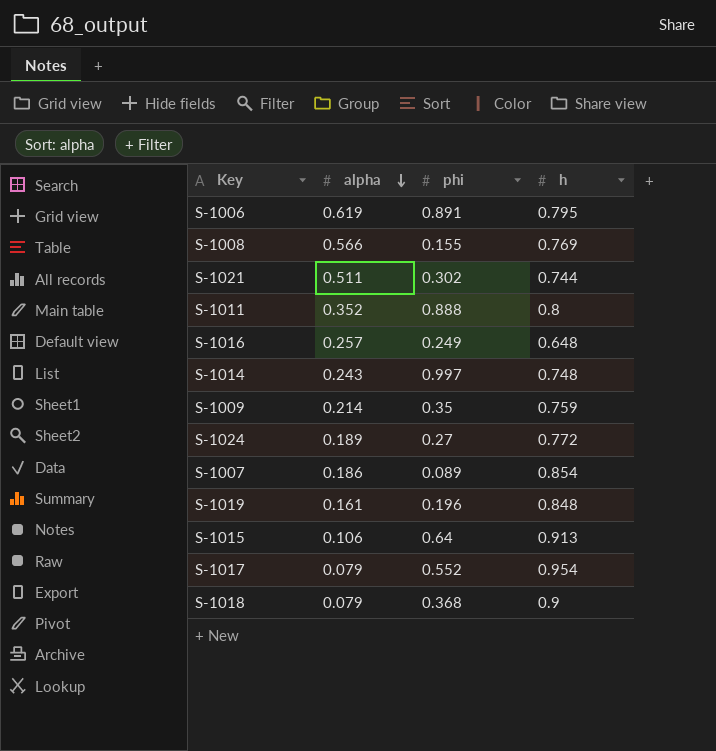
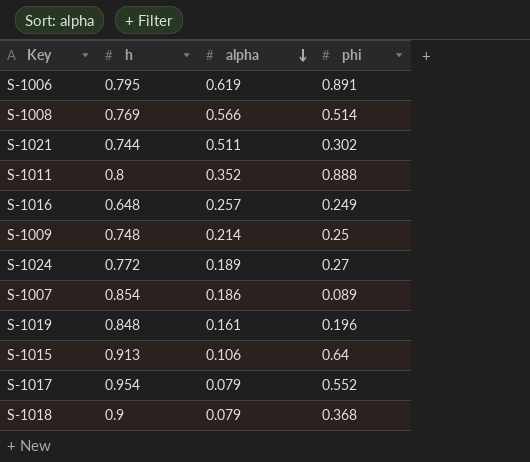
column h | position: 4 -> 2
row S-1014: 0.243 | 0.997 | 0.748 -> none
S-1008 | phi: 0.155 -> 0.514
S-1009 | h: 0.759 -> 0.748
S-1009 | phi: 0.35 -> 0.25

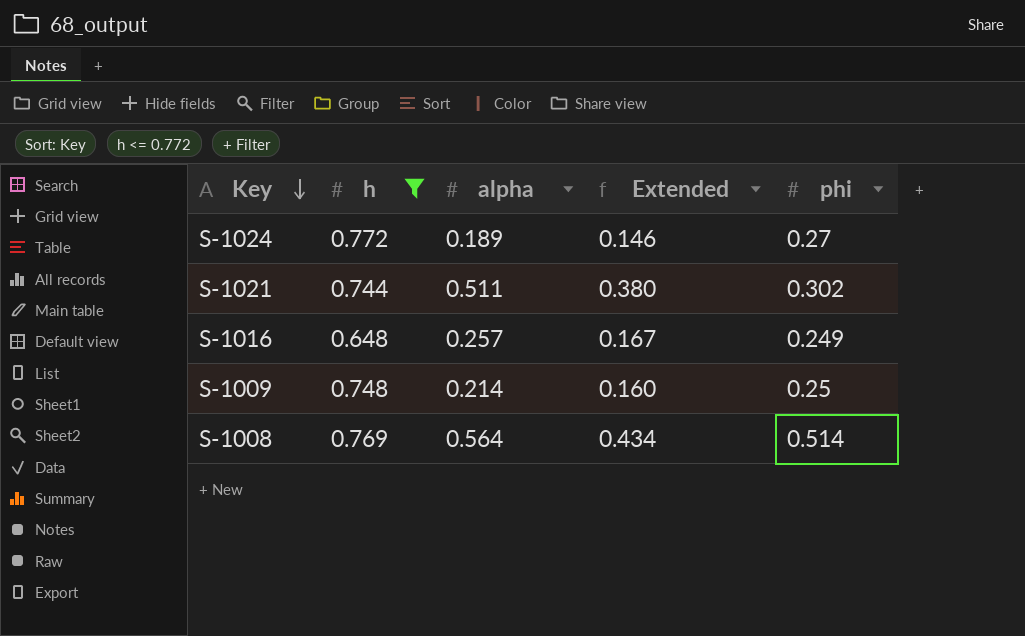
filter: none -> h <= 0.772
row order: alpha descending -> Key descending
column Extended | formula: none -> [h] * [alpha]
S-1008 | alpha: 0.566 -> 0.564

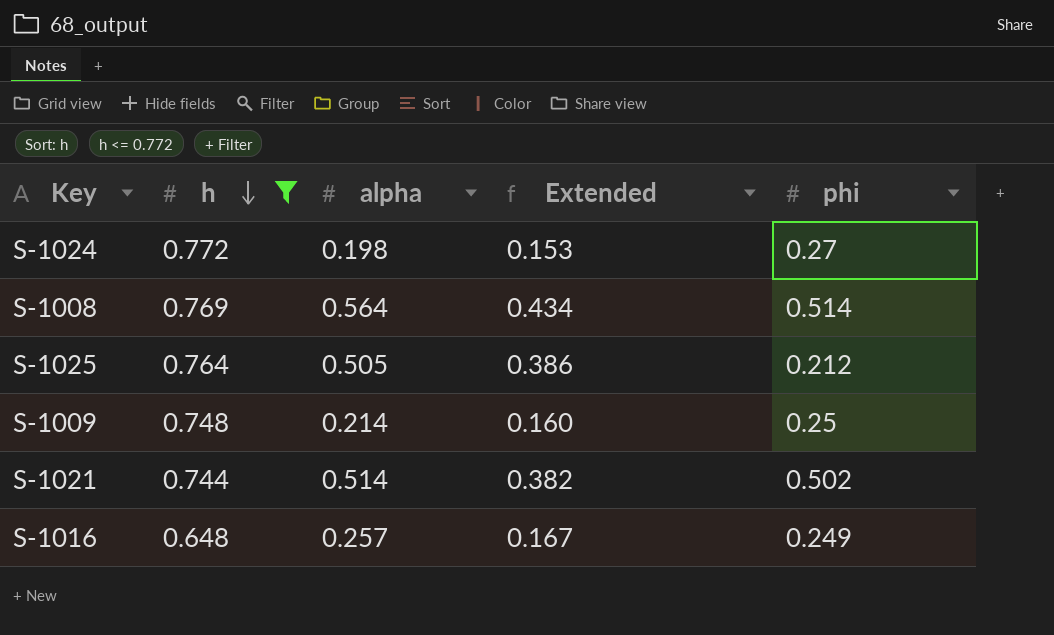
row order: Key descending -> h descending
S-1024 | alpha: 0.189 -> 0.198
S-1024 | Extended: 0.146 -> 0.153
row S-1025: none -> 0.764 | 0.505 | 0.386 | 0.212
S-1021 | alpha: 0.511 -> 0.514
S-1021 | Extended: 0.380 -> 0.382
S-1021 | phi: 0.302 -> 0.502

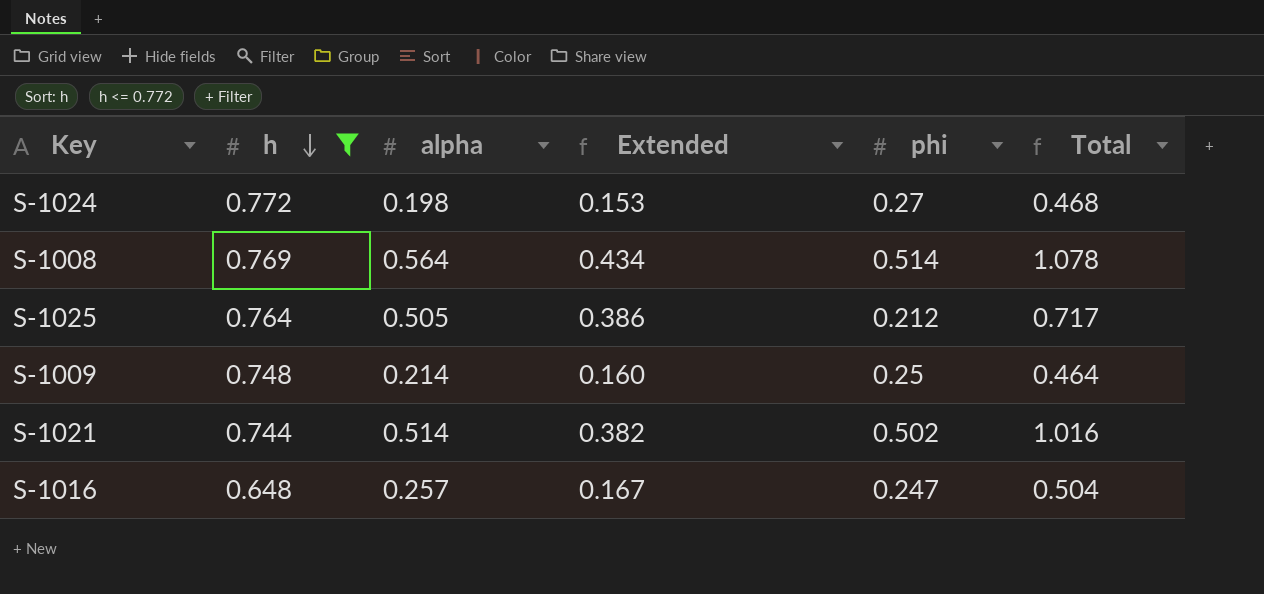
column Total | formula: none -> [alpha] + [phi]
S-1016 | phi: 0.249 -> 0.247

